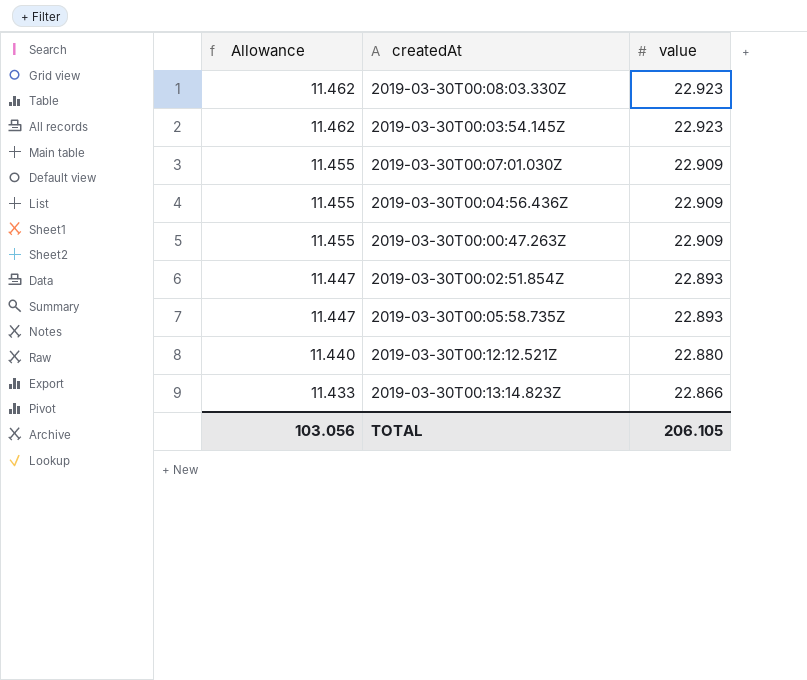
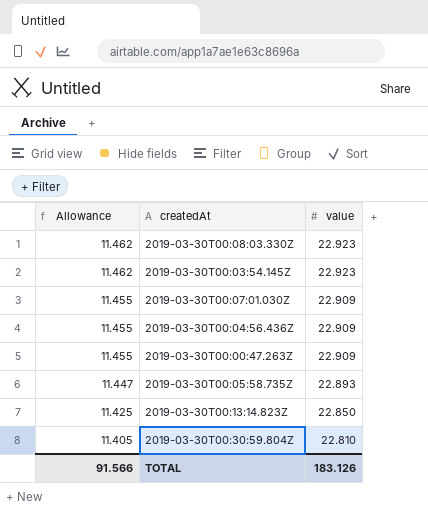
row 2019-03-30T00:02:51.854Z: 11.447 | 22.893 -> none
row 2019-03-30T00:12:12.521Z: 11.440 | 22.880 -> none
2019-03-30T00:13:14.823Z | Allowance: 11.433 -> 11.425
2019-03-30T00:13:14.823Z | value: 22.866 -> 22.850
row 2019-03-30T00:30:59.804Z: none -> 11.405 | 22.810
TOTAL | Allowance: 103.056 -> 91.566
TOTAL | value: 206.105 -> 183.126

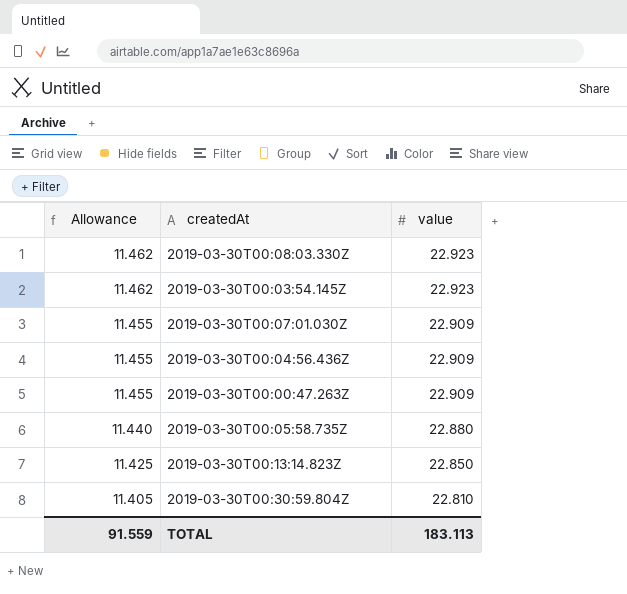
2019-03-30T00:05:58.735Z | Allowance: 11.447 -> 11.440
2019-03-30T00:05:58.735Z | value: 22.893 -> 22.880
TOTAL | Allowance: 91.566 -> 91.559
TOTAL | value: 183.126 -> 183.113

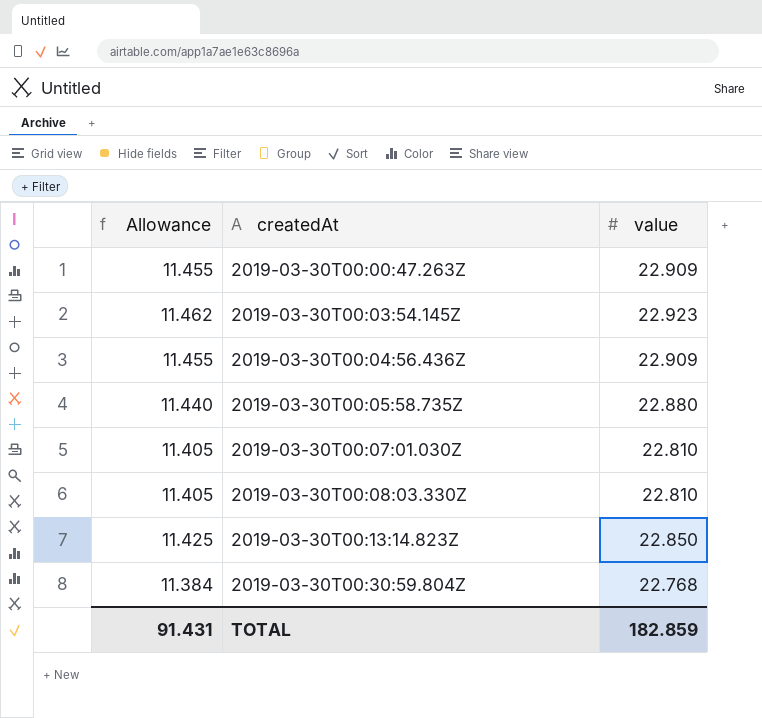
row order: Allowance descending -> createdAt ascending
2019-03-30T00:07:01.030Z | Allowance: 11.455 -> 11.405
2019-03-30T00:07:01.030Z | value: 22.909 -> 22.810
2019-03-30T00:08:03.330Z | Allowance: 11.462 -> 11.405
2019-03-30T00:08:03.330Z | value: 22.923 -> 22.810
2019-03-30T00:30:59.804Z | Allowance: 11.405 -> 11.384
2019-03-30T00:30:59.804Z | value: 22.810 -> 22.768
TOTAL | Allowance: 91.559 -> 91.431
TOTAL | value: 183.113 -> 182.859

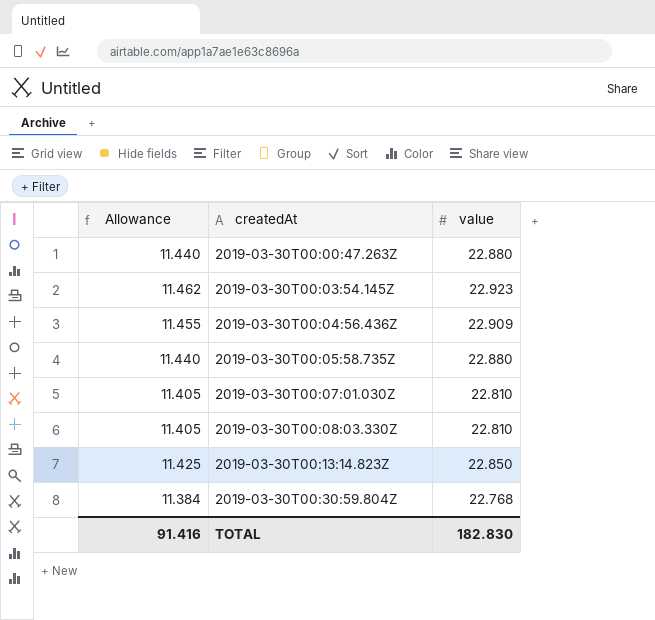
2019-03-30T00:00:47.263Z | Allowance: 11.455 -> 11.440
2019-03-30T00:00:47.263Z | value: 22.909 -> 22.880
TOTAL | Allowance: 91.431 -> 91.416
TOTAL | value: 182.859 -> 182.830

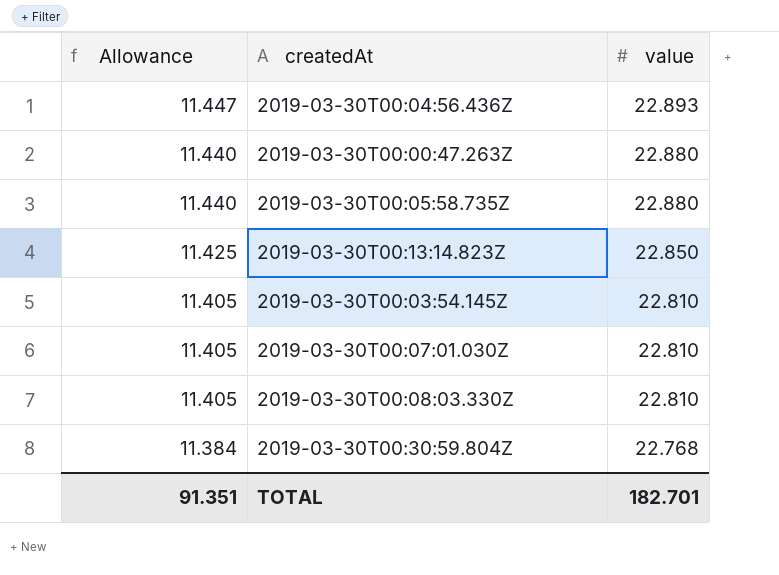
row order: createdAt ascending -> Allowance descending
2019-03-30T00:04:56.436Z | Allowance: 11.455 -> 11.447
2019-03-30T00:04:56.436Z | value: 22.909 -> 22.893
2019-03-30T00:03:54.145Z | Allowance: 11.462 -> 11.405
2019-03-30T00:03:54.145Z | value: 22.923 -> 22.810
TOTAL | Allowance: 91.416 -> 91.351
TOTAL | value: 182.830 -> 182.701

